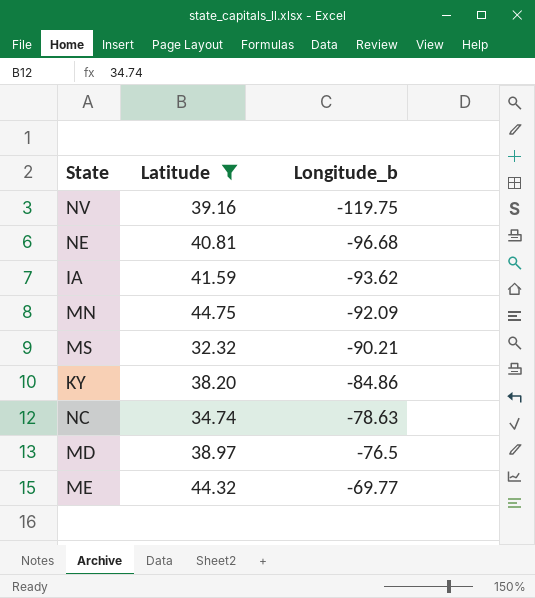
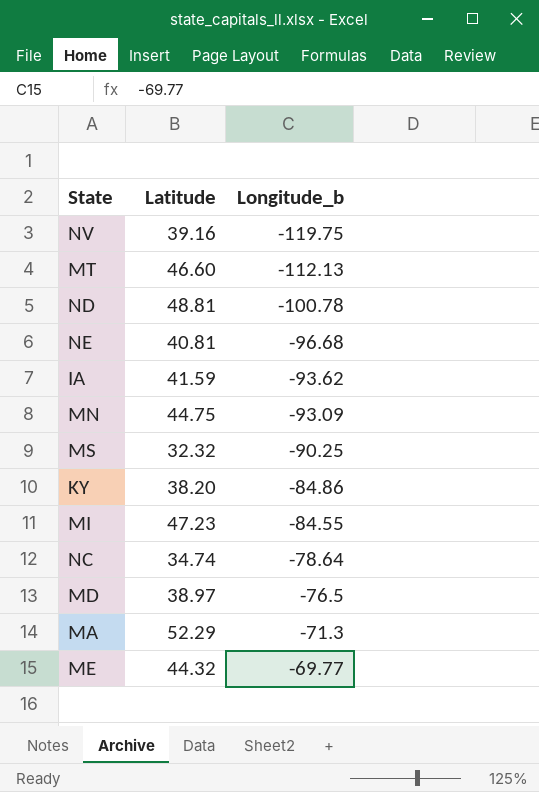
filter: Latitude <= 44.75 -> none
MN | Longitude_b: -92.09 -> -93.09
MS | Longitude_b: -90.21 -> -90.25
NC | Longitude_b: -78.63 -> -78.64

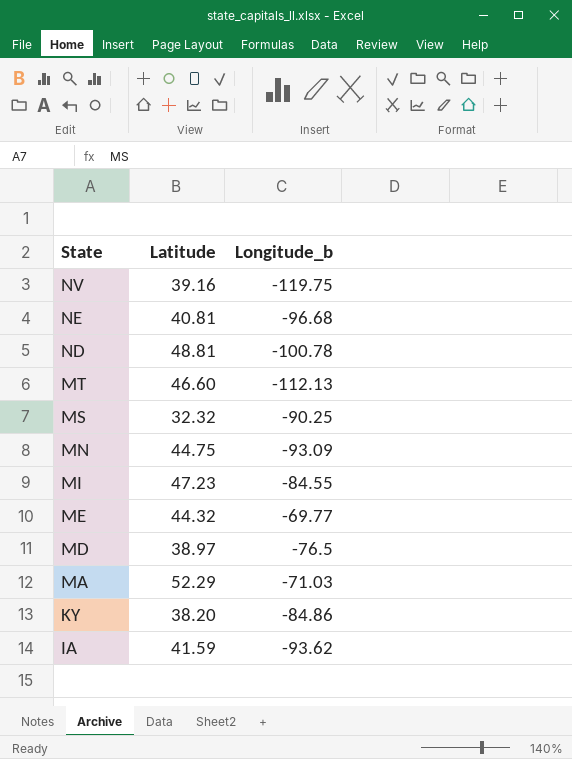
row order: Longitude_b ascending -> State descending
row NC: 34.74 | -78.64 -> none
MA | Longitude_b: -71.3 -> -71.03

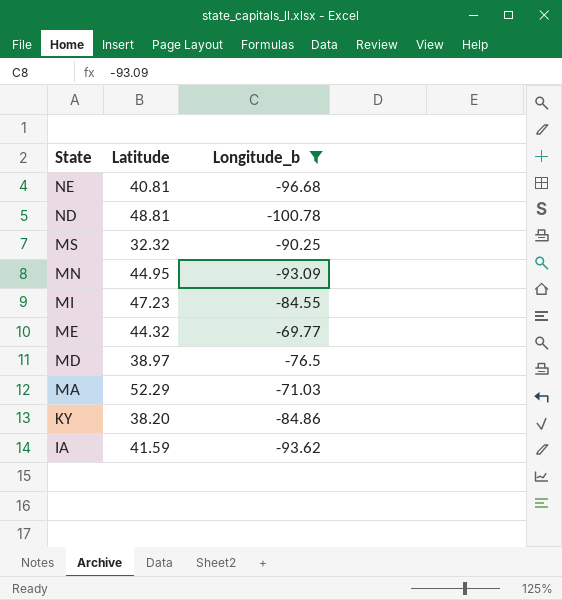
filter: none -> Longitude_b >= -100.78
MN | Latitude: 44.75 -> 44.95

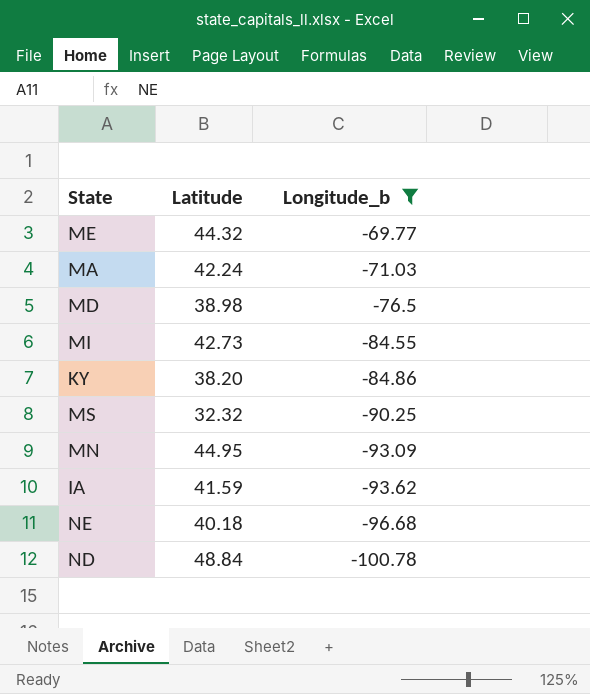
row order: State descending -> Longitude_b descending
MA | Latitude: 52.29 -> 42.24
MD | Latitude: 38.97 -> 38.98
MI | Latitude: 47.23 -> 42.73
NE | Latitude: 40.81 -> 40.18
ND | Latitude: 48.81 -> 48.84

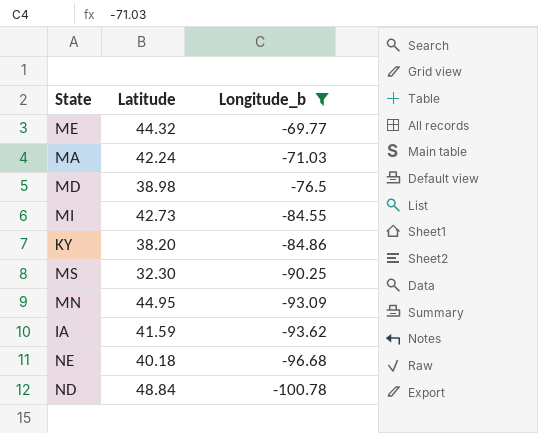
MS | Latitude: 32.32 -> 32.30

